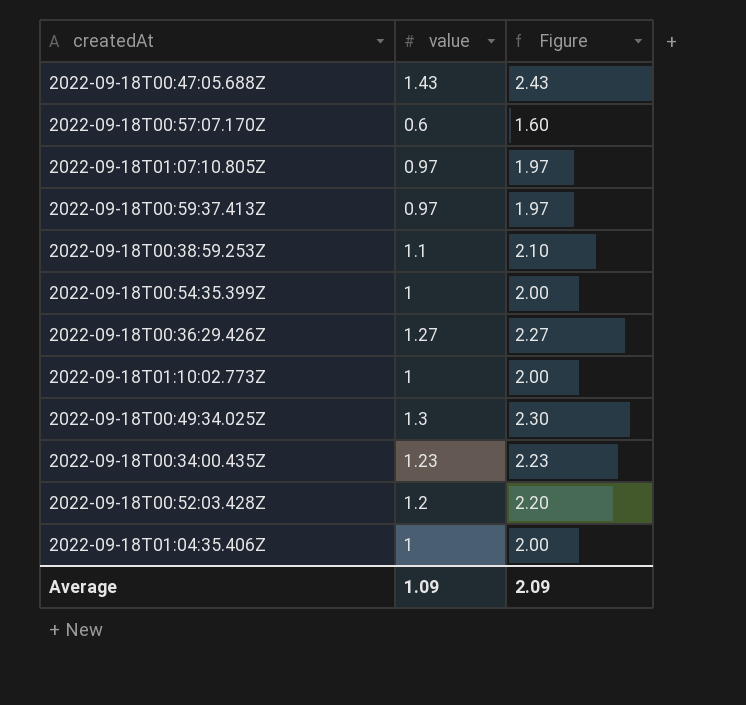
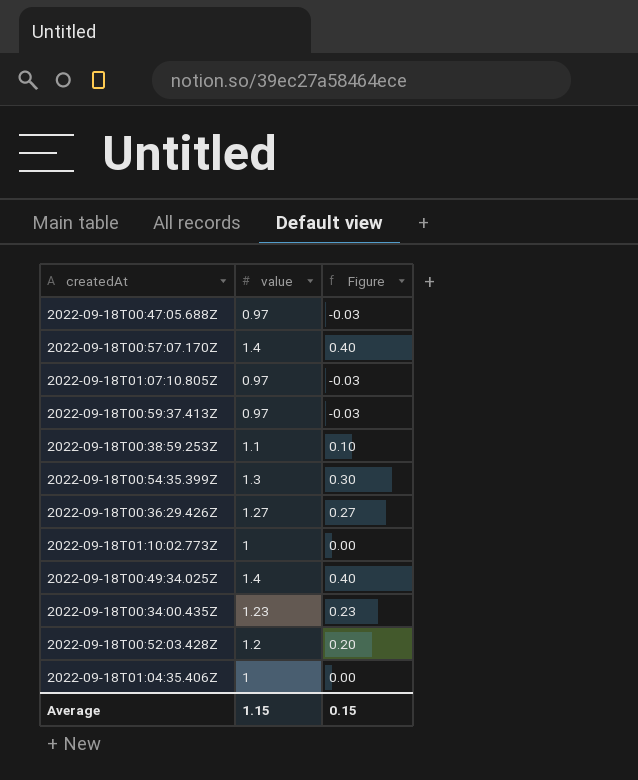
column Figure | formula: [value] + 1 -> [value] - 1
2022-09-18T00:47:05.688Z | value: 1.43 -> 0.97
2022-09-18T00:57:07.170Z | value: 0.6 -> 1.4
2022-09-18T00:54:35.399Z | value: 1 -> 1.3
2022-09-18T00:49:34.025Z | value: 1.3 -> 1.4
Average | value: 1.09 -> 1.15
Average | Figure: 2.09 -> 0.15

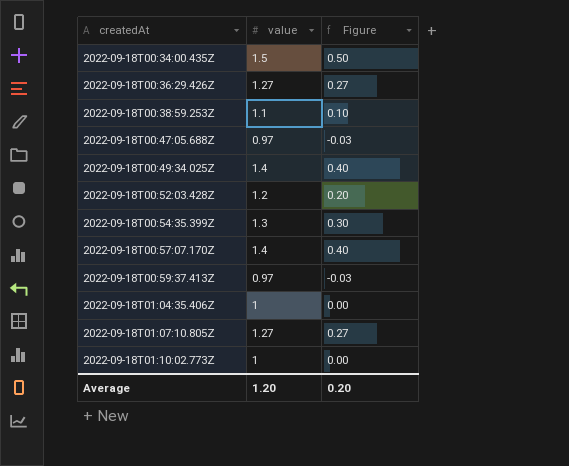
row order: none -> createdAt ascending
2022-09-18T00:34:00.435Z | value: 1.23 -> 1.5
2022-09-18T00:34:00.435Z | Figure: 0.23 -> 0.50
2022-09-18T01:07:10.805Z | value: 0.97 -> 1.27
2022-09-18T01:07:10.805Z | Figure: -0.03 -> 0.27
Average | value: 1.15 -> 1.20
Average | Figure: 0.15 -> 0.20

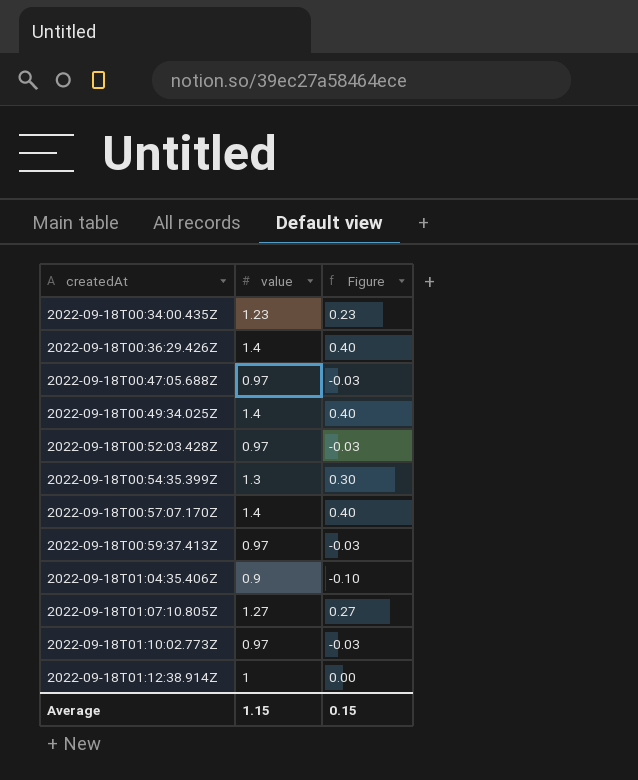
row 2022-09-18T00:38:59.253Z: 1.1 | 0.10 -> none
2022-09-18T00:34:00.435Z | value: 1.5 -> 1.23
2022-09-18T00:34:00.435Z | Figure: 0.50 -> 0.23
2022-09-18T00:36:29.426Z | value: 1.27 -> 1.4
2022-09-18T00:36:29.426Z | Figure: 0.27 -> 0.40
2022-09-18T00:52:03.428Z | value: 1.2 -> 0.97
2022-09-18T00:52:03.428Z | Figure: 0.20 -> -0.03
2022-09-18T01:04:35.406Z | value: 1 -> 0.9
2022-09-18T01:04:35.406Z | Figure: 0.00 -> -0.10
2022-09-18T01:10:02.773Z | value: 1 -> 0.97
2022-09-18T01:10:02.773Z | Figure: 0.00 -> -0.03
row 2022-09-18T01:12:38.914Z: none -> 1 | 0.00
Average | value: 1.20 -> 1.15
Average | Figure: 0.20 -> 0.15

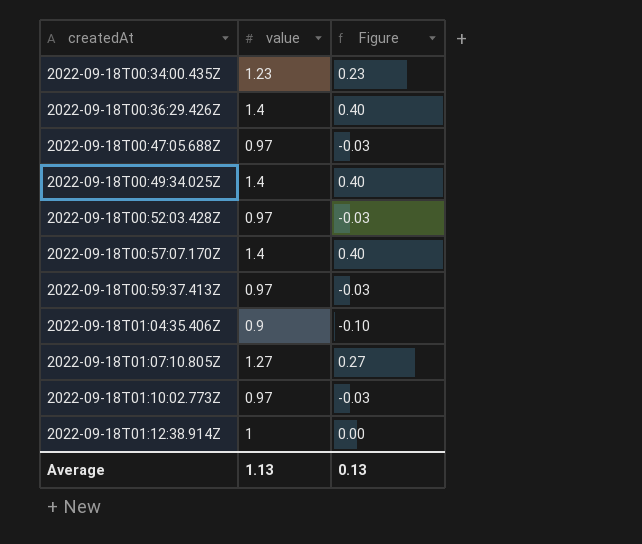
row 2022-09-18T00:54:35.399Z: 1.3 | 0.30 -> none
Average | value: 1.15 -> 1.13
Average | Figure: 0.15 -> 0.13

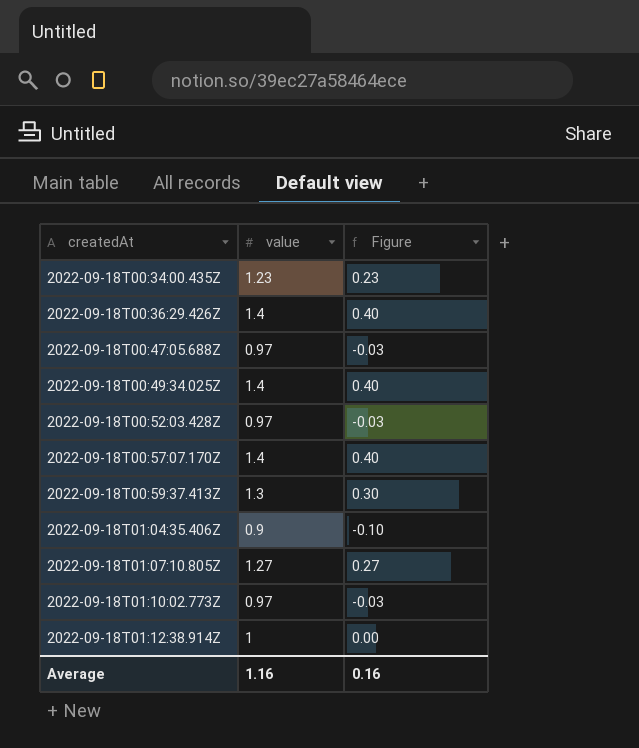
2022-09-18T00:59:37.413Z | value: 0.97 -> 1.3
2022-09-18T00:59:37.413Z | Figure: -0.03 -> 0.30
Average | value: 1.13 -> 1.16
Average | Figure: 0.13 -> 0.16

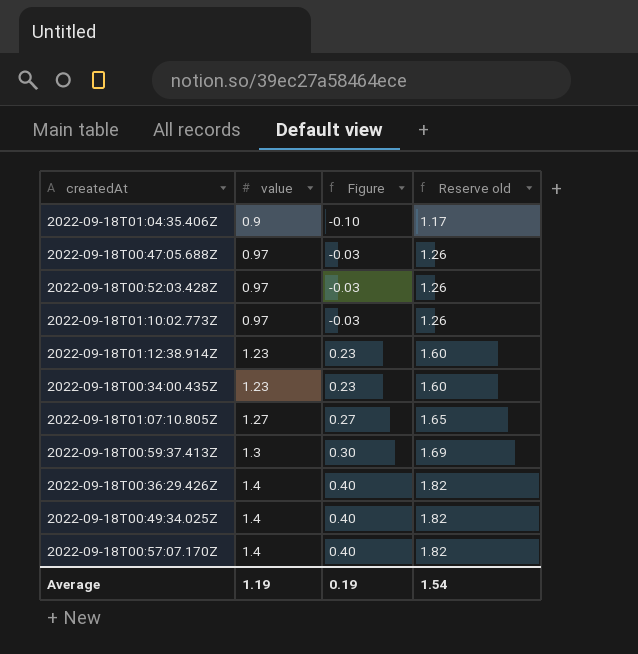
row order: createdAt ascending -> value ascending
column Reserve old | formula: none -> [value] * 1.3
2022-09-18T01:12:38.914Z | value: 1 -> 1.23
2022-09-18T01:12:38.914Z | Figure: 0.00 -> 0.23
Average | value: 1.16 -> 1.19
Average | Figure: 0.16 -> 0.19

